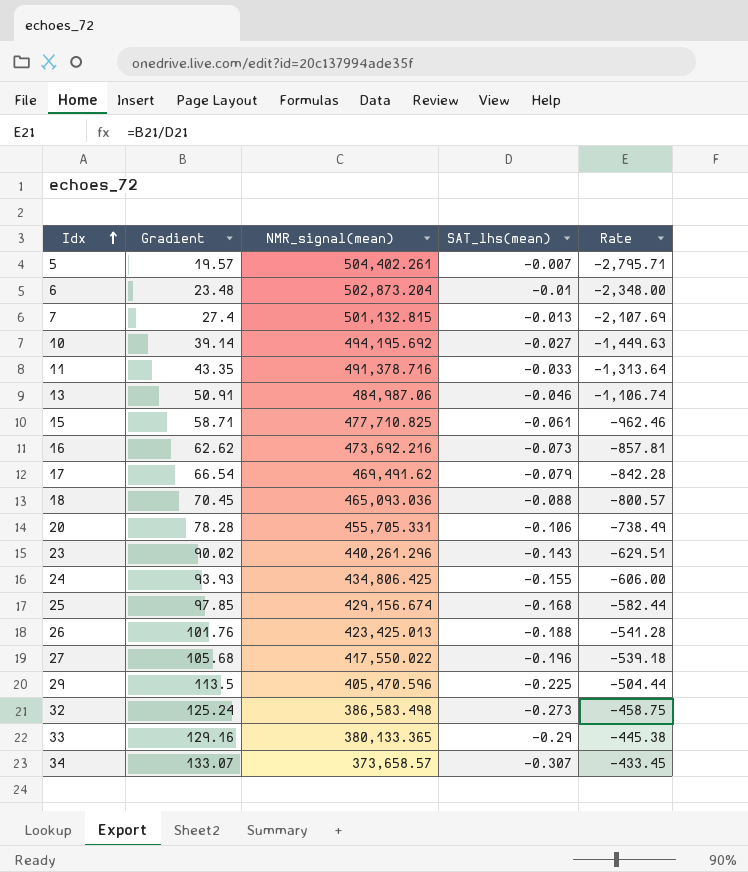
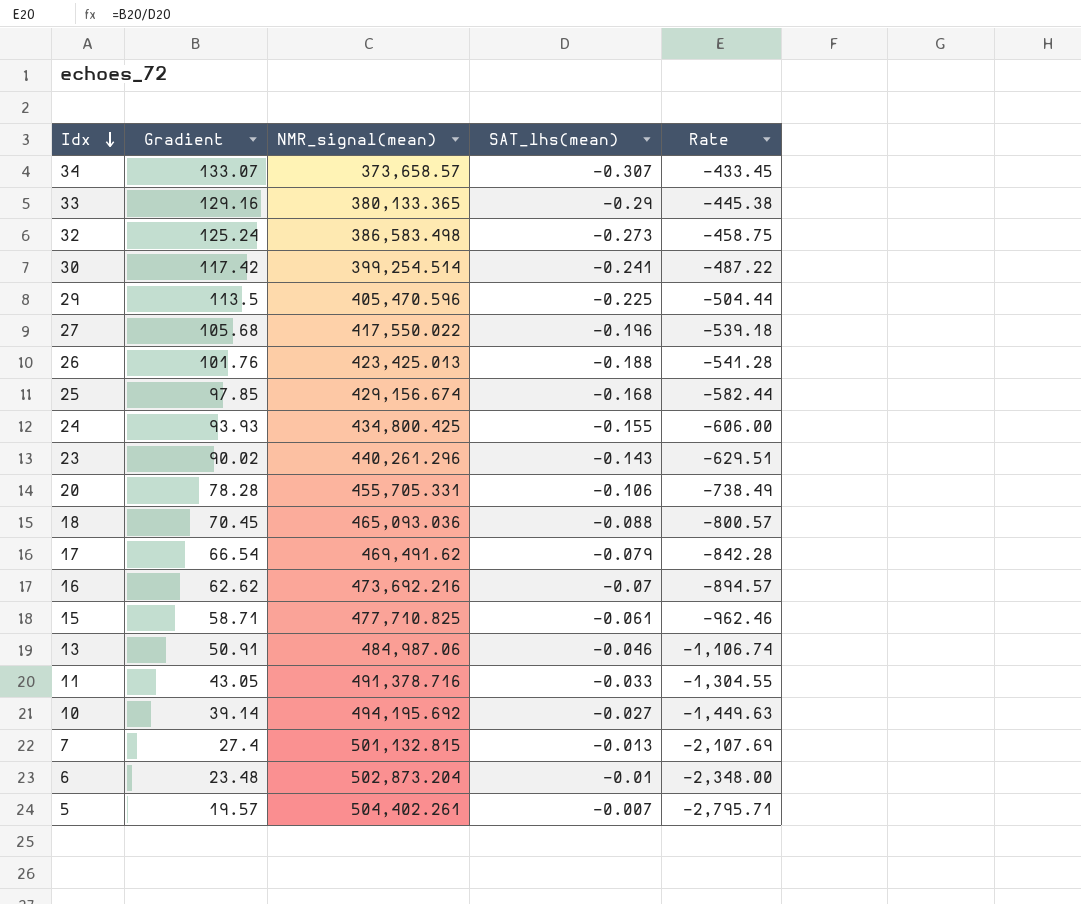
row order: Idx ascending -> Idx descending
row 30: none -> 117.42 | 399,254.514 | -0.241 | -487.22
24 | NMR_signal(mean): 434,806.425 -> 434,800.425
16 | SAT_lhs(mean): -0.073 -> -0.07
16 | Rate: -857.81 -> -894.57
11 | Gradient: 43.35 -> 43.05
11 | Rate: -1,313.64 -> -1,304.55

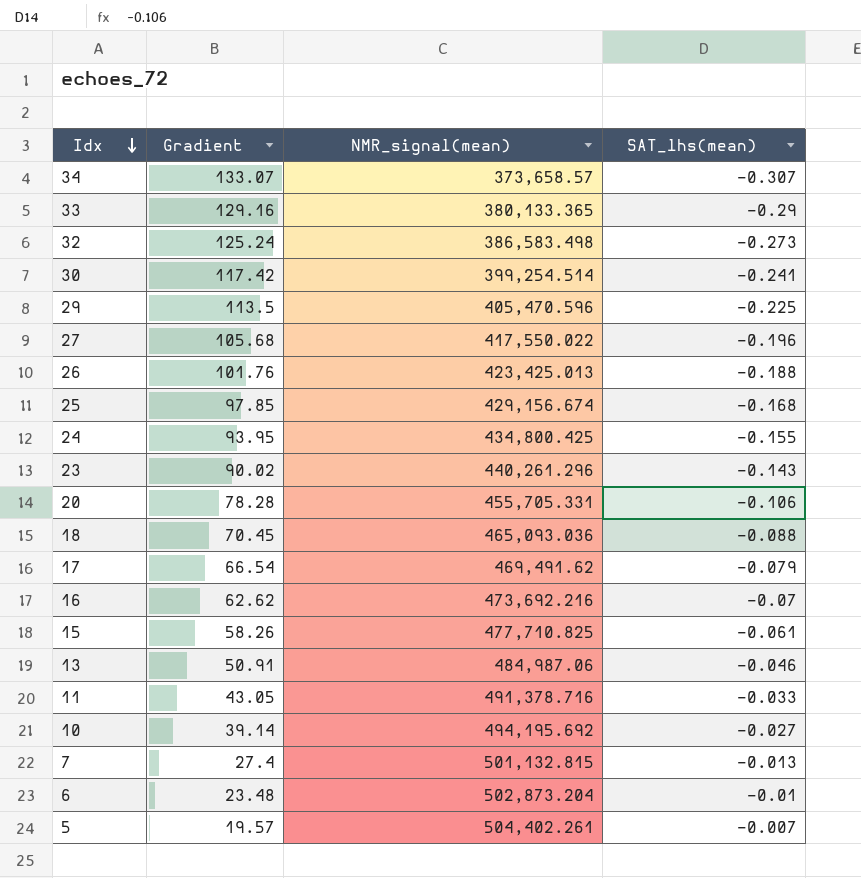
column Rate | formula: [Gradient] / [SAT_lhs(mean)] -> none
24 | Gradient: 93.93 -> 93.95
15 | Gradient: 58.71 -> 58.26

